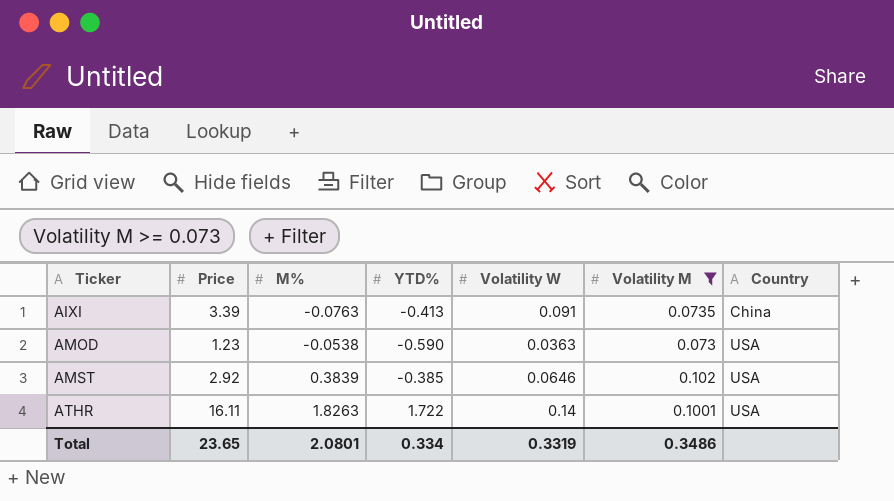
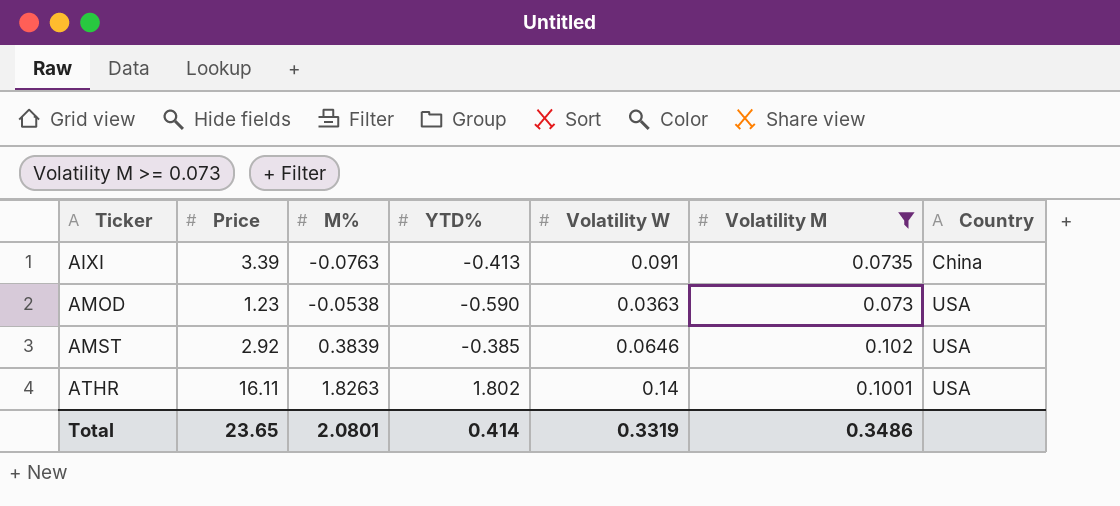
ATHR | YTD%: 1.722 -> 1.802
Total | YTD%: 0.334 -> 0.414

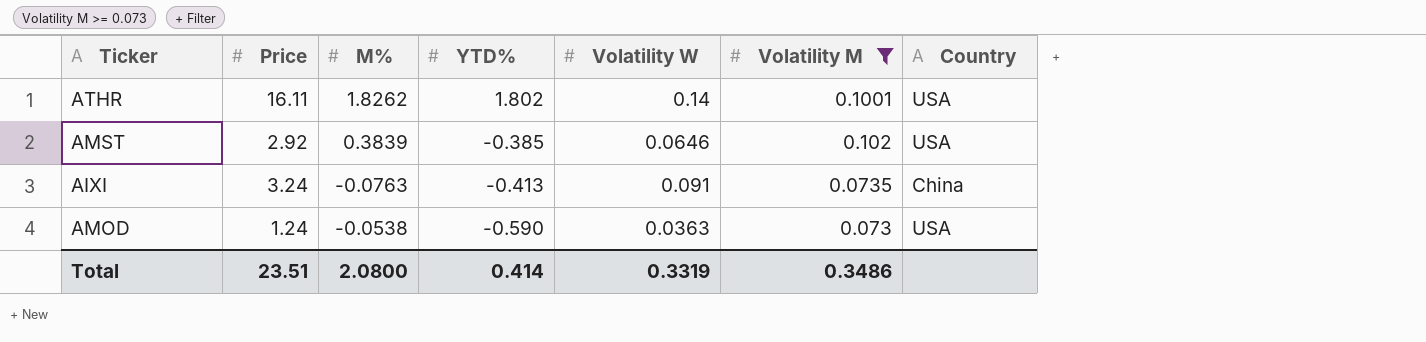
row order: Ticker ascending -> YTD% descending
ATHR | M%: 1.8263 -> 1.8262
AIXI | Price: 3.39 -> 3.24
AMOD | Price: 1.23 -> 1.24
Total | Price: 23.65 -> 23.51
Total | M%: 2.0801 -> 2.0800

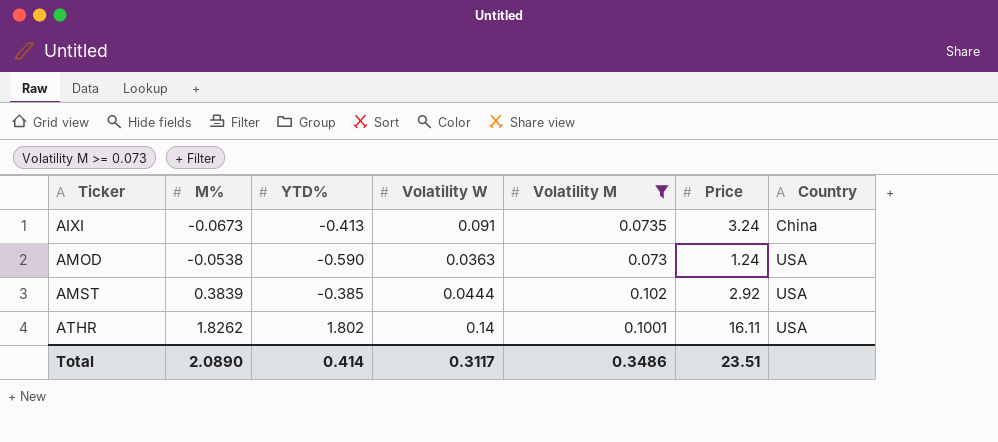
row order: YTD% descending -> Ticker ascending
column Price | position: 2 -> 6
AIXI | M%: -0.0763 -> -0.0673
AMST | Volatility W: 0.0646 -> 0.0444
Total | M%: 2.0800 -> 2.0890
Total | Volatility W: 0.3319 -> 0.3117

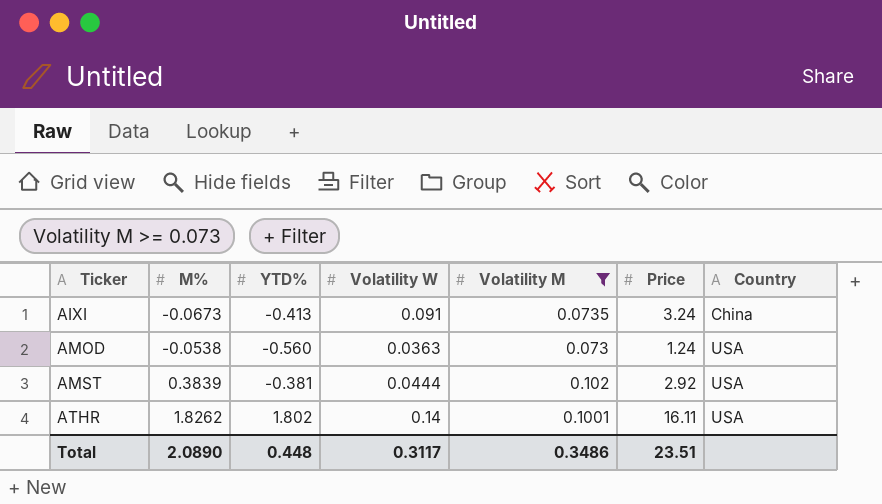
AMOD | YTD%: -0.590 -> -0.560
AMST | YTD%: -0.385 -> -0.381
Total | YTD%: 0.414 -> 0.448

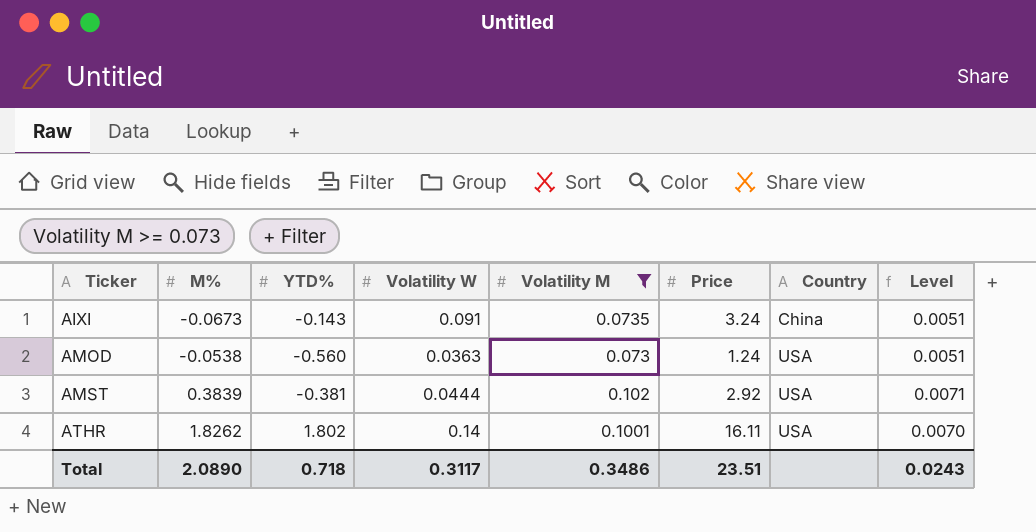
column Level | formula: none -> [Volatility M] * 0.07
AIXI | YTD%: -0.413 -> -0.143
Total | YTD%: 0.448 -> 0.718

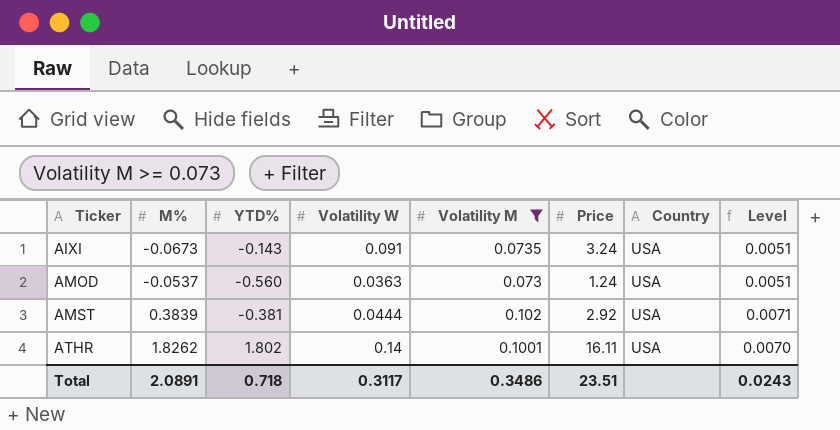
AIXI | Country: China -> USA
AMOD | M%: -0.0538 -> -0.0537
Total | M%: 2.0890 -> 2.0891

